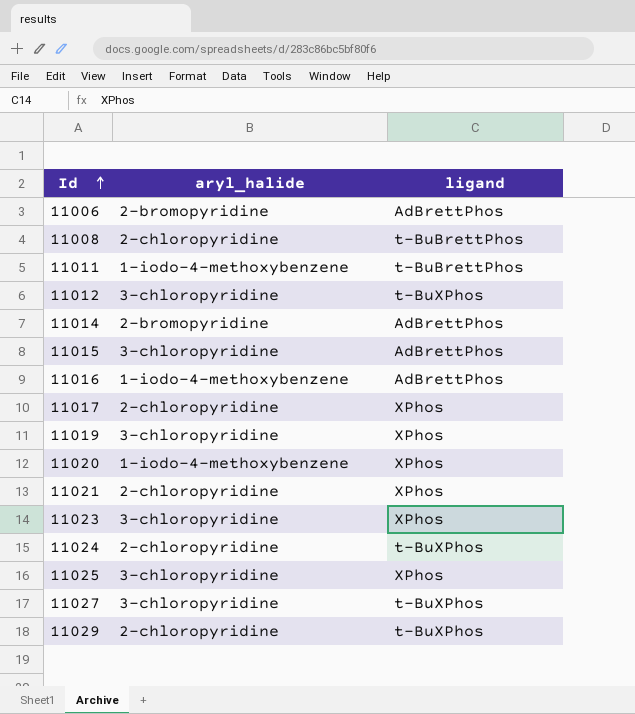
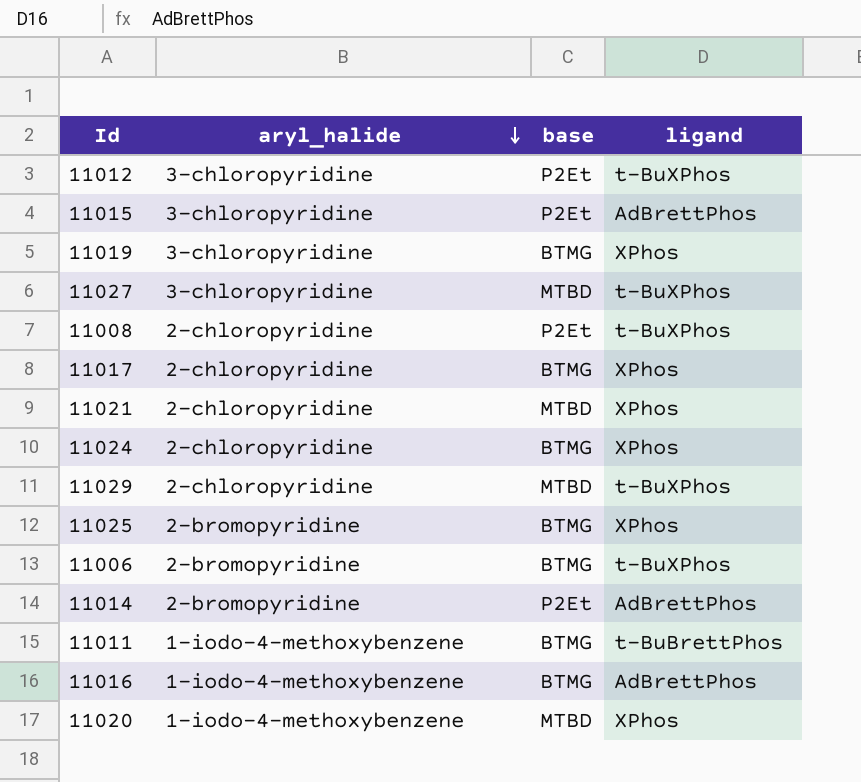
row order: Id ascending -> aryl_halide descending
column base | position: none -> 3
row 11023: 3-chloropyridine | XPhos -> none
11008 | ligand: t-BuBrettPhos -> t-BuXPhos
11024 | ligand: t-BuXPhos -> XPhos
11025 | aryl_halide: 3-chloropyridine -> 2-bromopyridine
11006 | ligand: AdBrettPhos -> t-BuXPhos

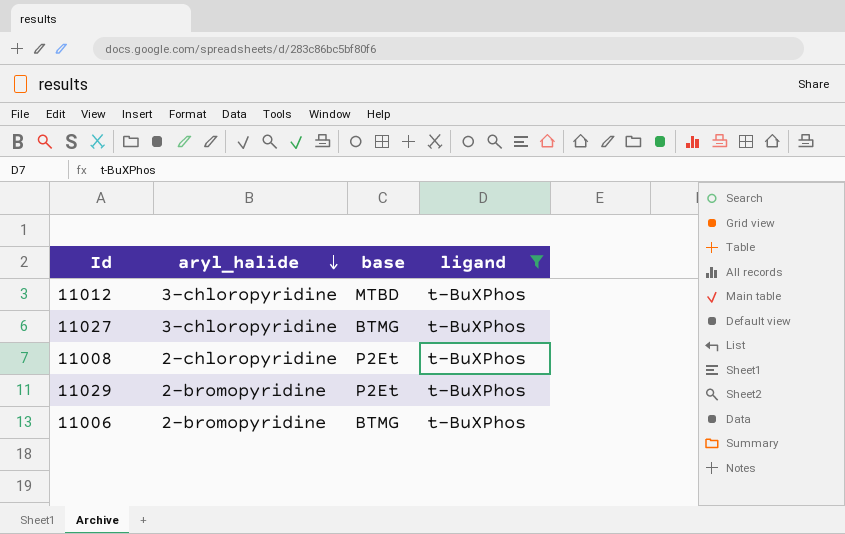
filter: none -> ligand = t-BuXPhos
11012 | base: P2Et -> MTBD
11027 | base: MTBD -> BTMG
11029 | aryl_halide: 2-chloropyridine -> 2-bromopyridine
11029 | base: MTBD -> P2Et

